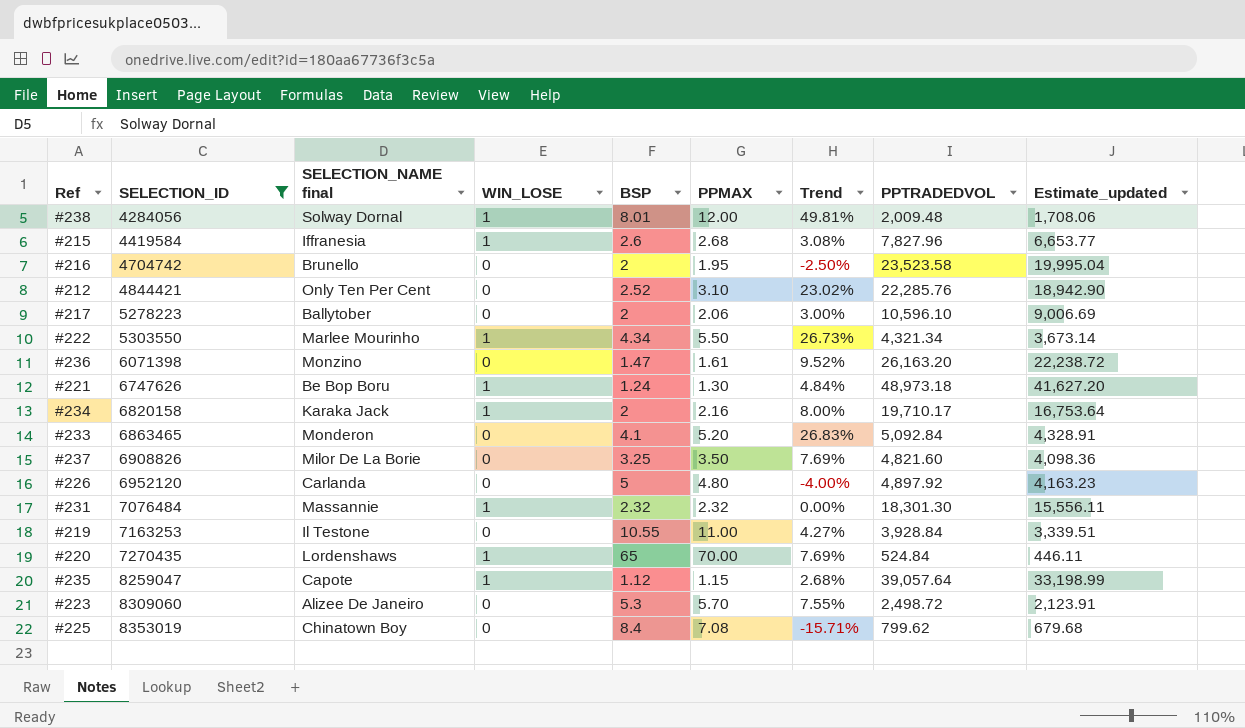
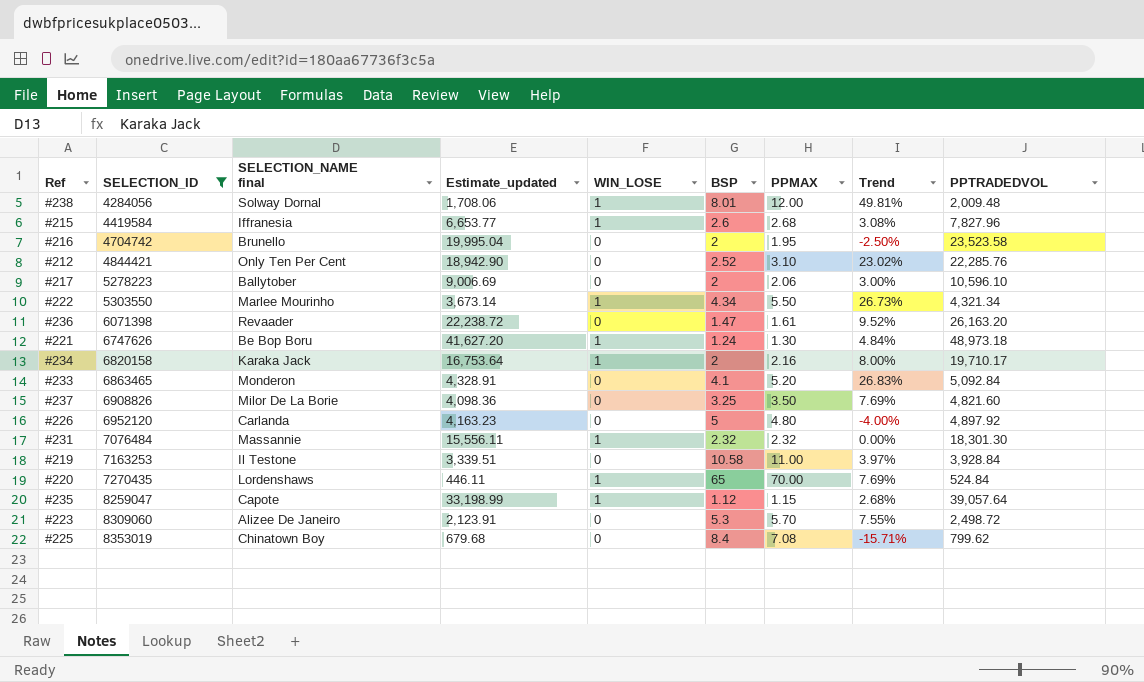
column Estimate_updated | position: 9 -> 4
#236 | SELECTION_NAME final: Monzino -> Revaader
#219 | BSP: 10.55 -> 10.58
#219 | Trend: 4.27% -> 3.97%

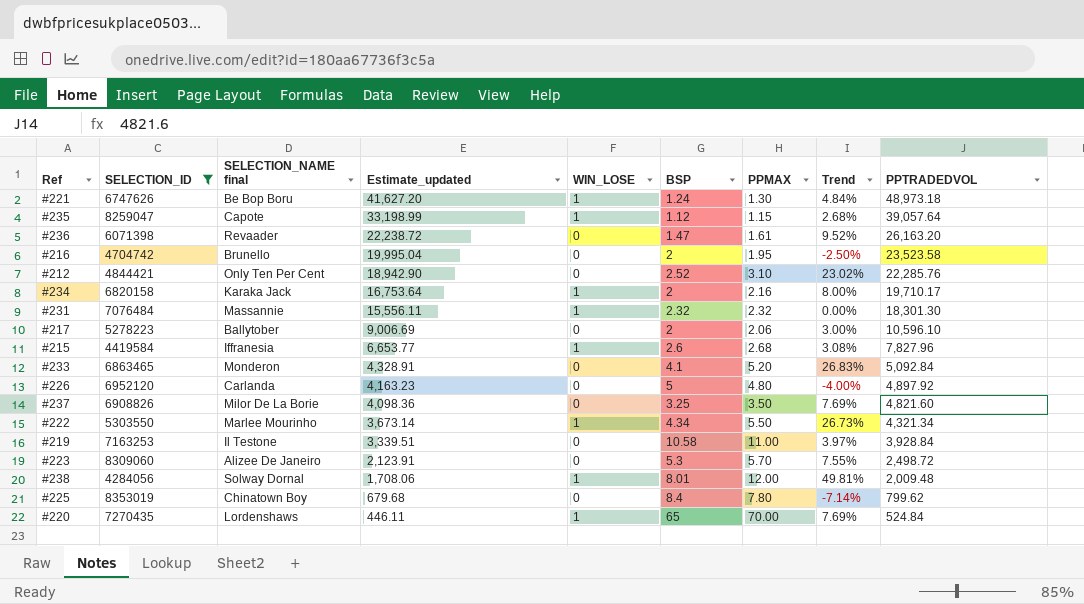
row order: SELECTION_ID ascending -> Estimate_updated descending
#225 | PPMAX: 7.08 -> 7.80
#225 | Trend: -15.71% -> -7.14%

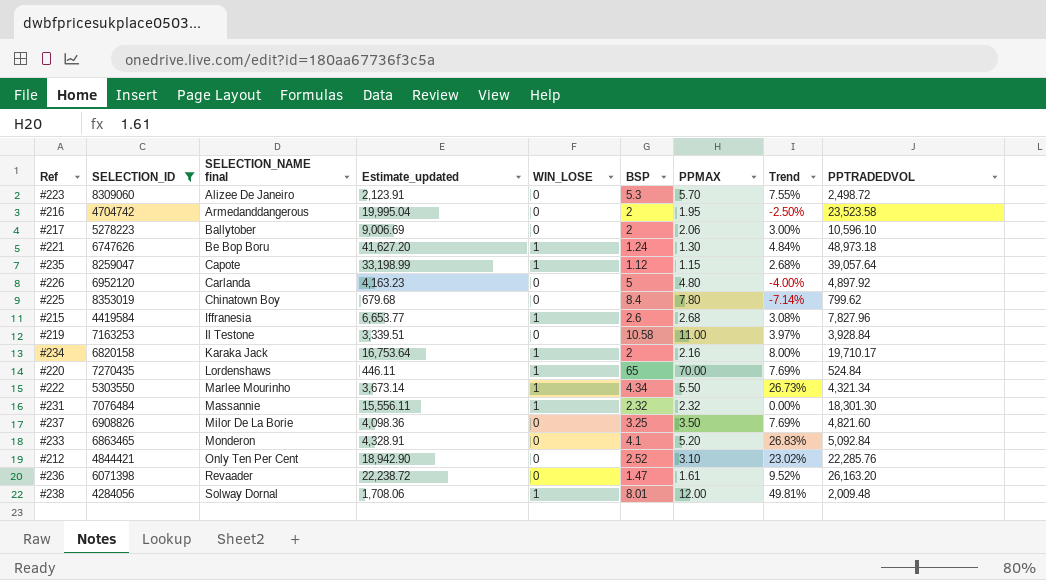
row order: Estimate_updated descending -> SELECTION_NAME final ascending
#216 | SELECTION_NAME final: Brunello -> Armedanddangerous

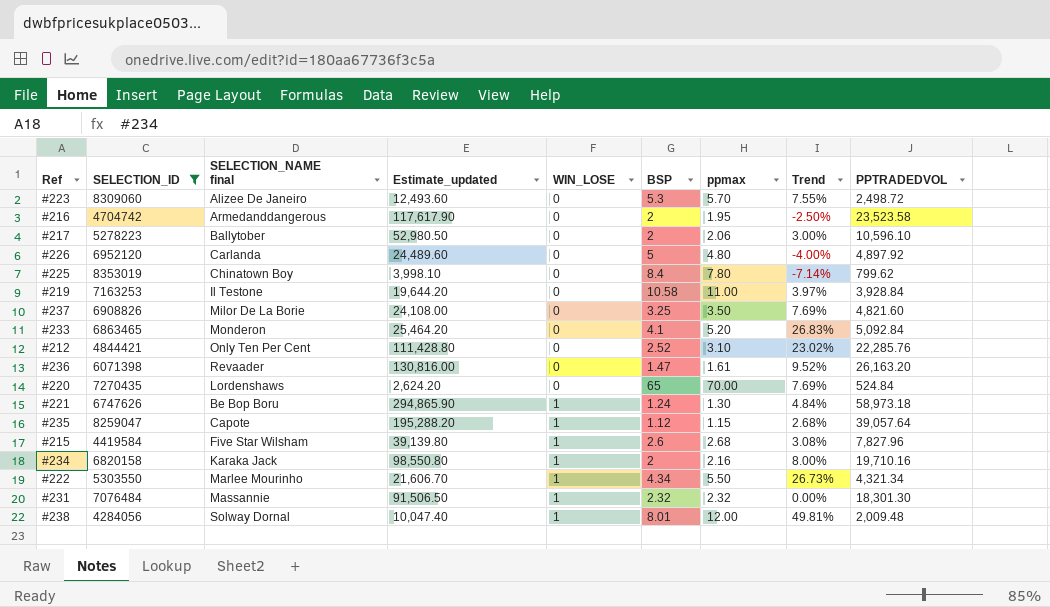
row order: SELECTION_NAME final ascending -> WIN_LOSE ascending
column Estimate_updated | formula: [PPTRADEDVOL] * 0.85 -> [PPTRADEDVOL] * 5
column name: PPMAX -> ppmax
#220 | WIN_LOSE: 1 -> 0
#221 | PPTRADEDVOL: 48,973.18 -> 58,973.18
#215 | SELECTION_NAME final: Iffranesia -> Five Star Wilsham
#234 | PPTRADEDVOL: 19,710.17 -> 19,710.16

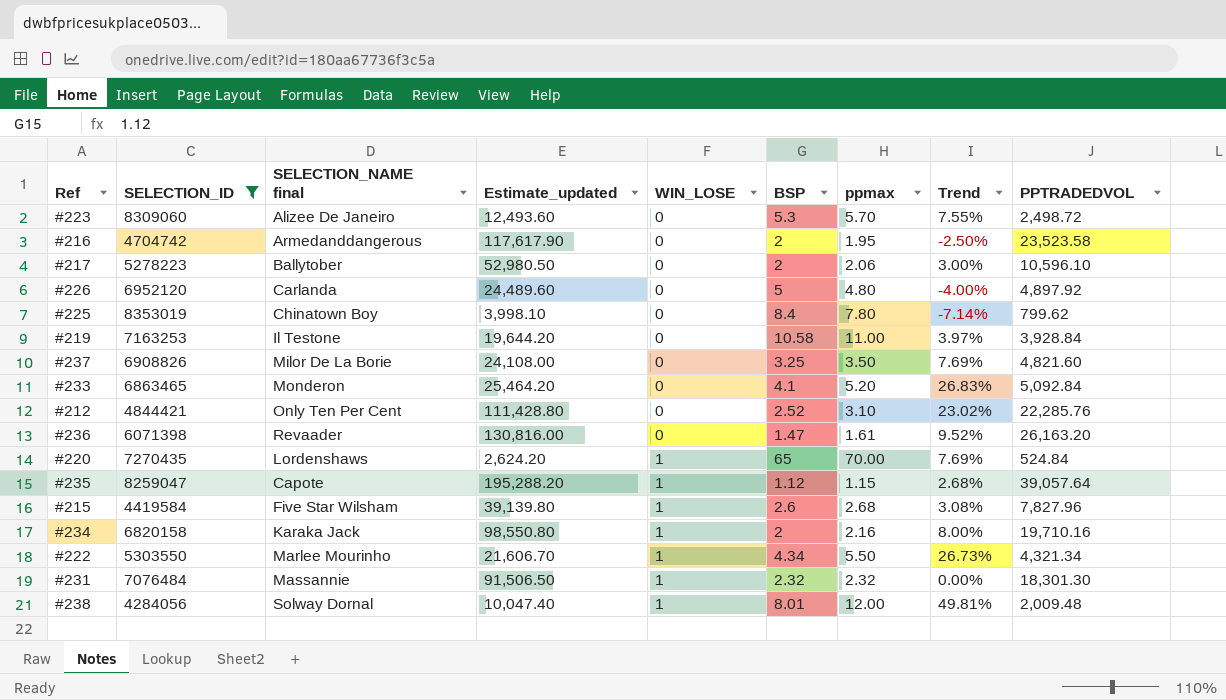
row #221: 6747626 | Be Bop Boru | 294,865.90 | 1 | 1.24 | 1.30 | 4.84% | 58,973.18 -> none
#220 | WIN_LOSE: 0 -> 1

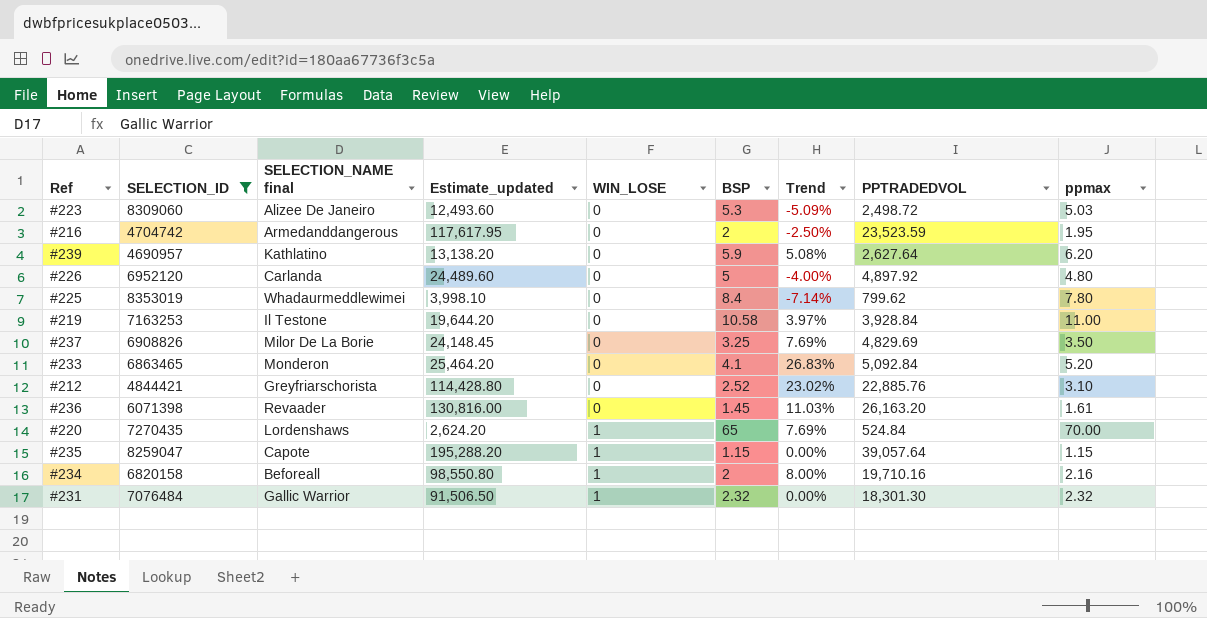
column ppmax | position: 7 -> 9
row #217: 5278223 | Ballytober | 52,980.50 | 0 | 2 | 2.06 | 3.00% | 10,596.10 -> none
row #215: 4419584 | Five Star Wilsham | 39,139.80 | 1 | 2.6 | 2.68 | 3.08% | 7,827.96 -> none
row #222: 5303550 | Marlee Mourinho | 21,606.70 | 1 | 4.34 | 5.50 | 26.73% | 4,321.34 -> none
row #238: 4284056 | Solway Dornal | 10,047.40 | 1 | 8.01 | 12.00 | 49.81% | 2,009.48 -> none
#223 | Trend: 7.55% -> -5.09%
#223 | ppmax: 5.70 -> 5.03
#216 | Estimate_updated: 117,617.90 -> 117,617.95
#216 | PPTRADEDVOL: 23,523.58 -> 23,523.59
row #239: none -> 4690957 | Kathlatino | 13,138.20 | 0 | 5.9 | 5.08% | 2,627.64 | 6.20
#225 | SELECTION_NAME final: Chinatown Boy -> Whadaurmeddlewimei
#237 | Estimate_updated: 24,108.00 -> 24,148.45
#237 | PPTRADEDVOL: 4,821.60 -> 4,829.69
#212 | SELECTION_NAME final: Only Ten Per Cent -> Greyfriarschorista
#212 | Estimate_updated: 111,428.80 -> 114,428.80
#212 | PPTRADEDVOL: 22,285.76 -> 22,885.76
#236 | BSP: 1.47 -> 1.45
#236 | Trend: 9.52% -> 11.03%
#235 | BSP: 1.12 -> 1.15
#235 | Trend: 2.68% -> 0.00%
#234 | SELECTION_NAME final: Karaka Jack -> Beforeall
#231 | SELECTION_NAME final: Massannie -> Gallic Warrior

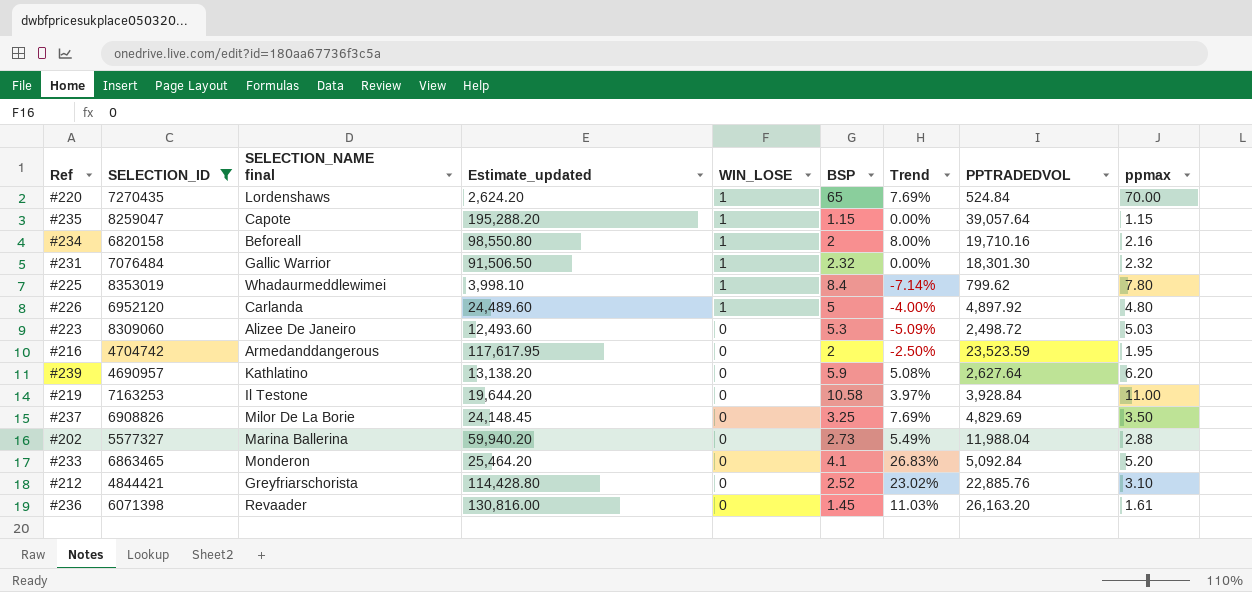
row order: WIN_LOSE ascending -> WIN_LOSE descending
#225 | WIN_LOSE: 0 -> 1
#226 | WIN_LOSE: 0 -> 1
row #202: none -> 5577327 | Marina Ballerina | 59,940.20 | 0 | 2.73 | 5.49% | 11,988.04 | 2.88

